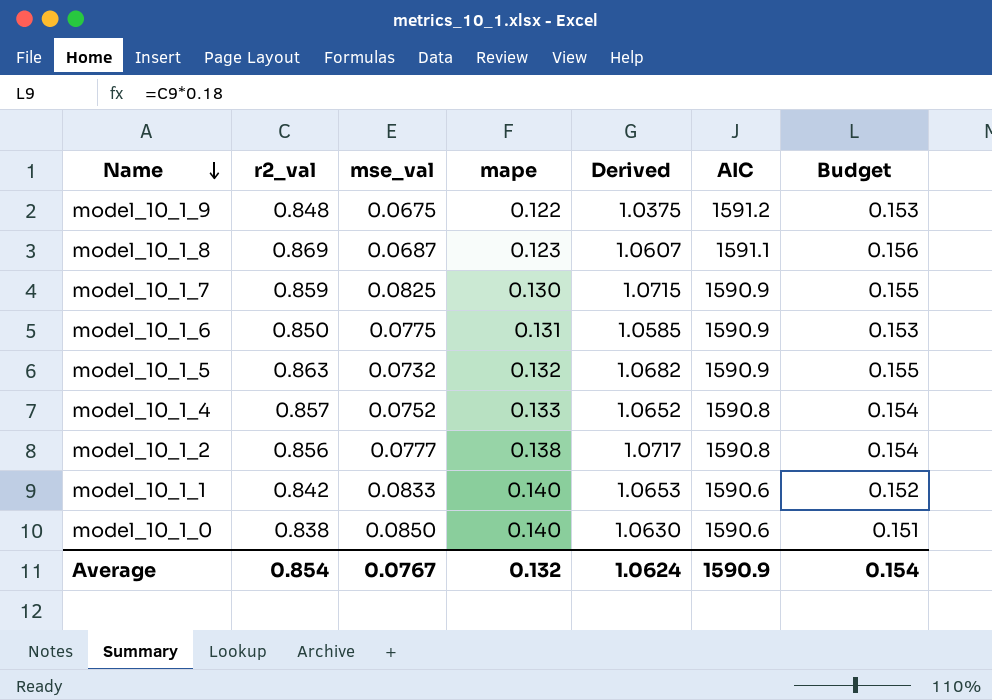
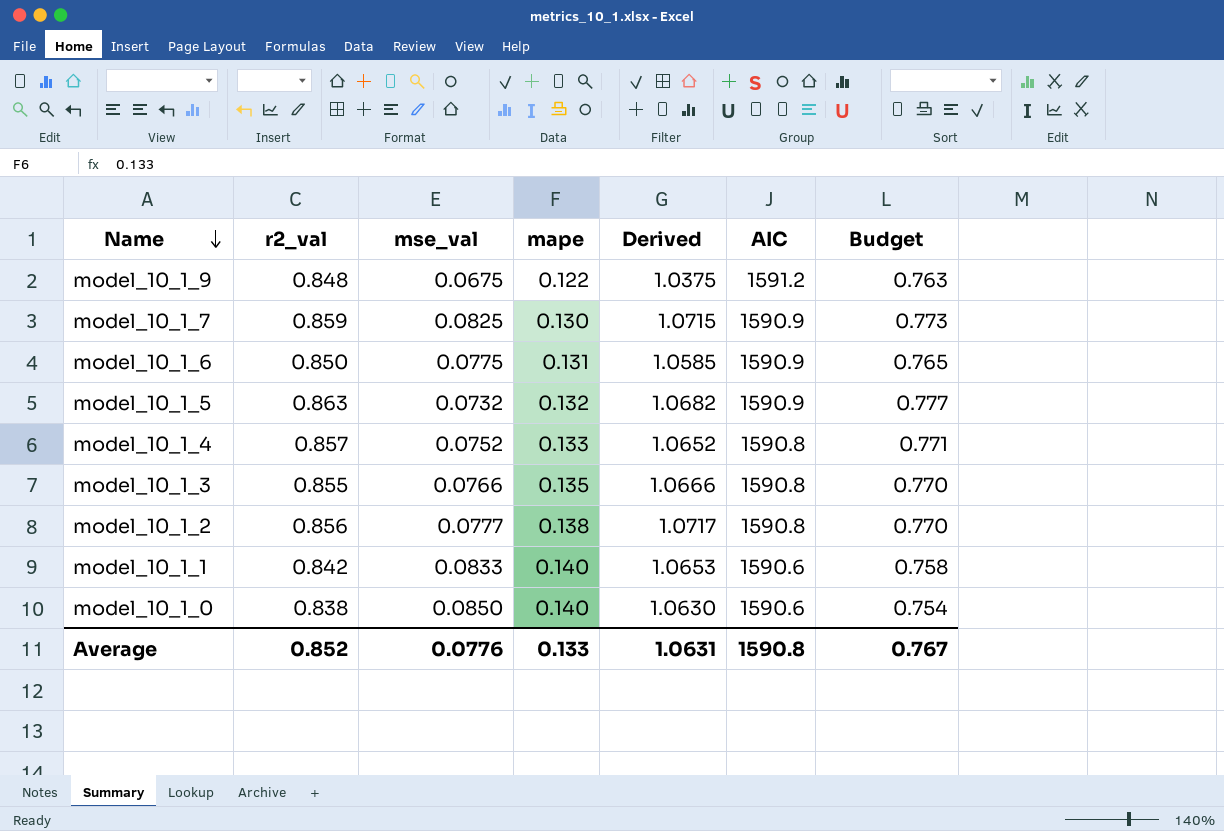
column Budget | formula: [r2_val] * 0.18 -> [r2_val] * 0.9
row model_10_1_8: 0.869 | 0.0687 | 0.123 | 1.0607 | 1591.1 | 0.156 -> none
row model_10_1_3: none -> 0.855 | 0.0766 | 0.135 | 1.0666 | 1590.8 | 0.770
Average | r2_val: 0.854 -> 0.852
Average | mse_val: 0.0767 -> 0.0776
Average | mape: 0.132 -> 0.133
Average | Derived: 1.0624 -> 1.0631
Average | AIC: 1590.9 -> 1590.8
Average | Budget: 0.154 -> 0.767

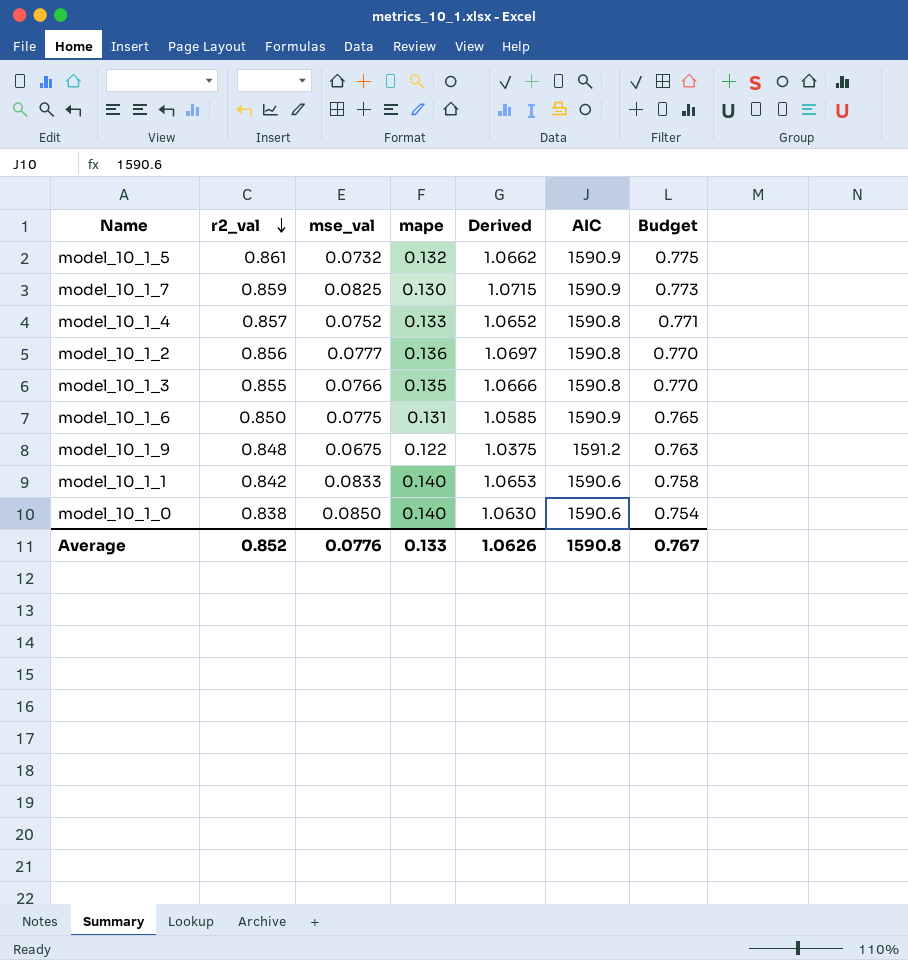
row order: Name descending -> r2_val descending
model_10_1_5 | r2_val: 0.863 -> 0.861
model_10_1_5 | Derived: 1.0682 -> 1.0662
model_10_1_5 | Budget: 0.777 -> 0.775
model_10_1_2 | mape: 0.138 -> 0.136
model_10_1_2 | Derived: 1.0717 -> 1.0697
Average | Derived: 1.0631 -> 1.0626

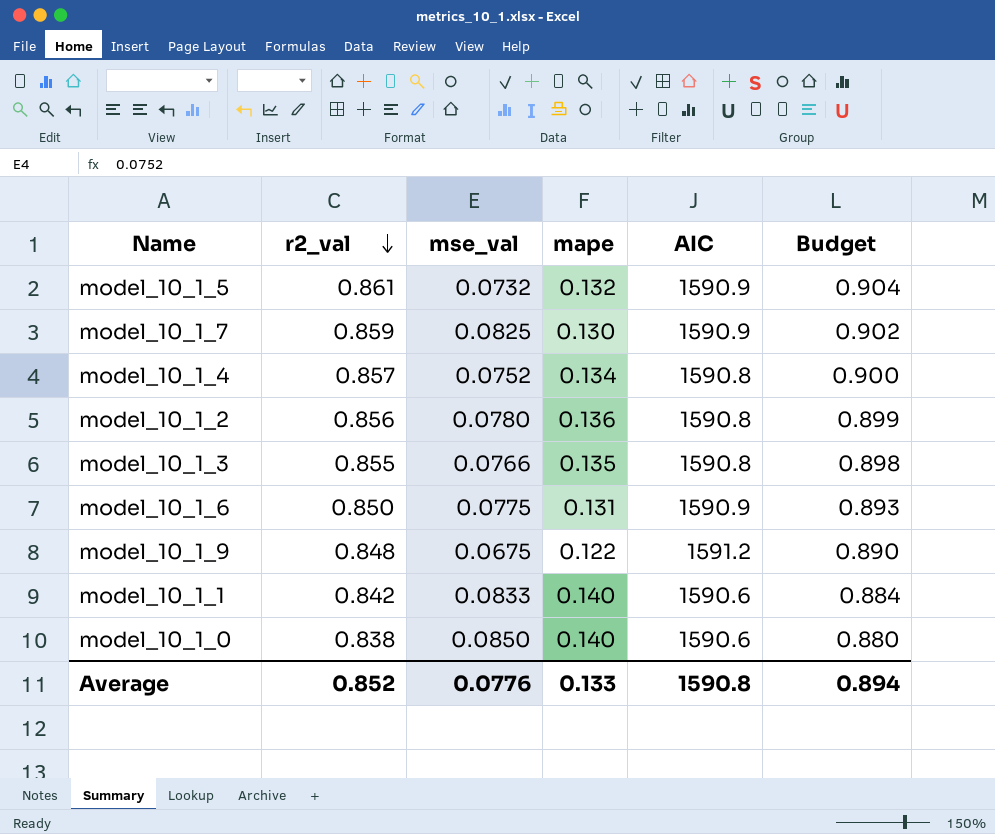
column Derived | formula: [r2_val] + [mse_val] + [mape] -> none
column Budget | formula: [r2_val] * 0.9 -> [r2_val] * 1.05
model_10_1_4 | mape: 0.133 -> 0.134
model_10_1_2 | mse_val: 0.0777 -> 0.0780
Average | Budget: 0.767 -> 0.894

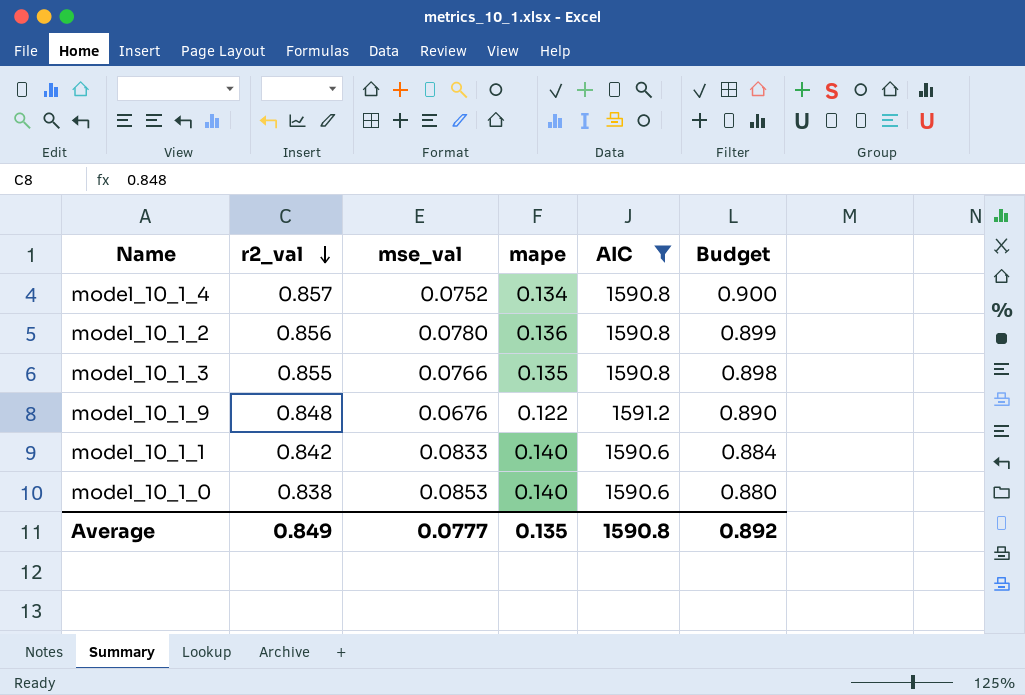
filter: none -> AIC != 1590.9
model_10_1_9 | mse_val: 0.0675 -> 0.0676
model_10_1_0 | mse_val: 0.0850 -> 0.0853
Average | r2_val: 0.852 -> 0.849
Average | mse_val: 0.0776 -> 0.0777
Average | mape: 0.133 -> 0.135
Average | Budget: 0.894 -> 0.892

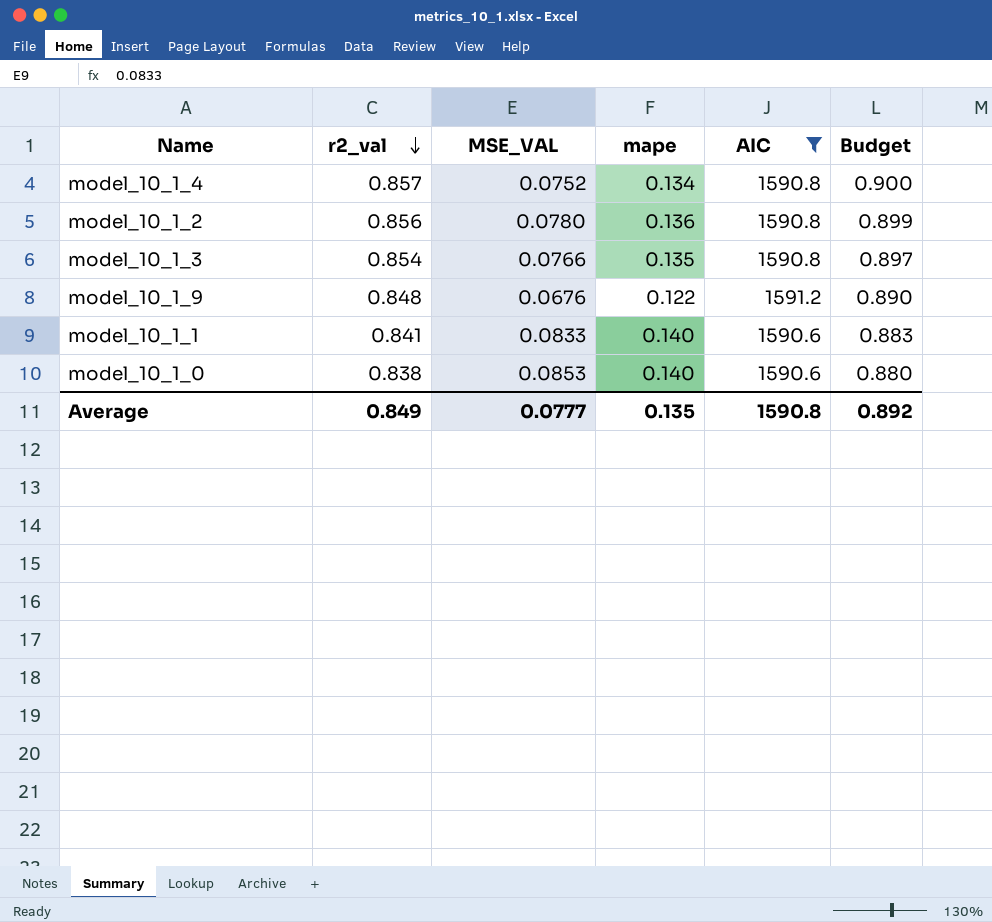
column name: mse_val -> MSE_VAL
model_10_1_3 | r2_val: 0.855 -> 0.854
model_10_1_3 | Budget: 0.898 -> 0.897
model_10_1_1 | r2_val: 0.842 -> 0.841
model_10_1_1 | Budget: 0.884 -> 0.883

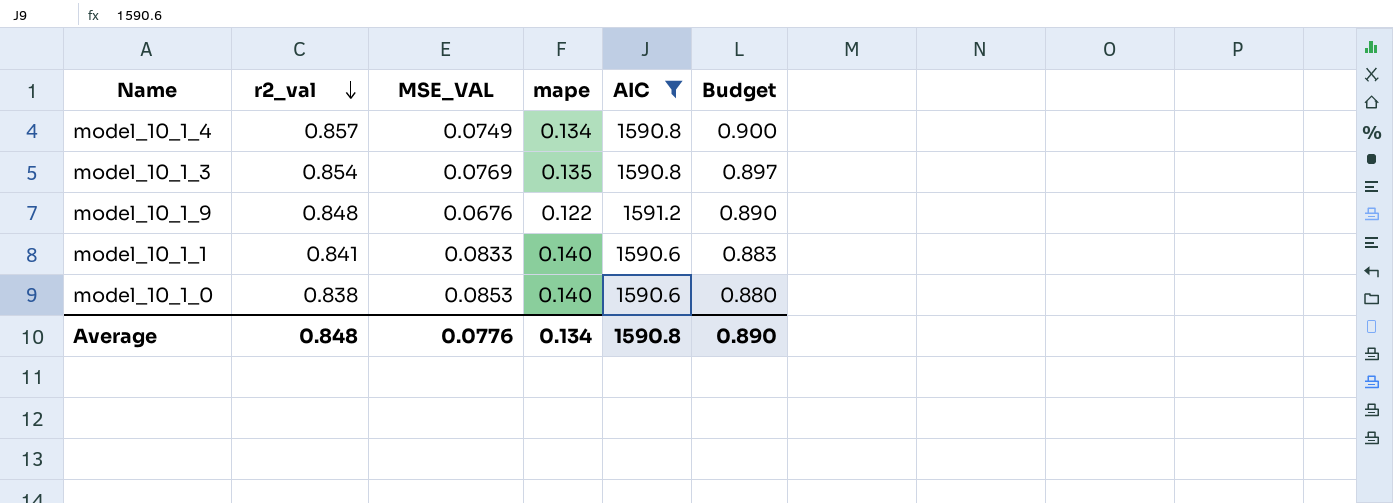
row model_10_1_2: 0.856 | 0.0780 | 0.136 | 1590.8 | 0.899 -> none
model_10_1_4 | MSE_VAL: 0.0752 -> 0.0749
model_10_1_3 | MSE_VAL: 0.0766 -> 0.0769
Average | r2_val: 0.849 -> 0.848
Average | MSE_VAL: 0.0777 -> 0.0776
Average | mape: 0.135 -> 0.134
Average | Budget: 0.892 -> 0.890

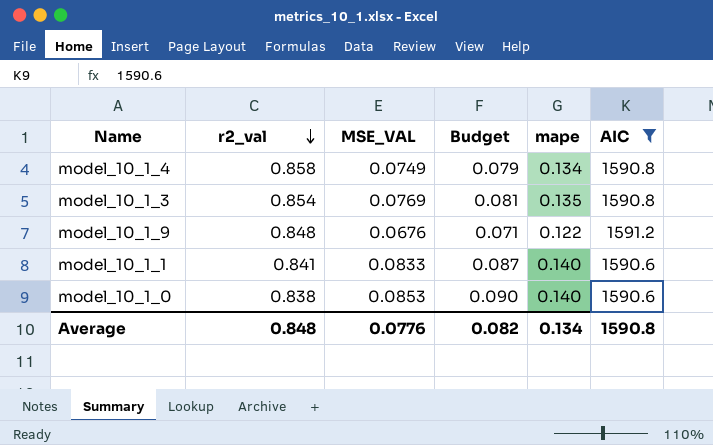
column Budget | formula: [r2_val] * 1.05 -> [MSE_VAL] * 1.05
column Budget | position: 6 -> 4
model_10_1_4 | r2_val: 0.857 -> 0.858
Average | Budget: 0.890 -> 0.082

